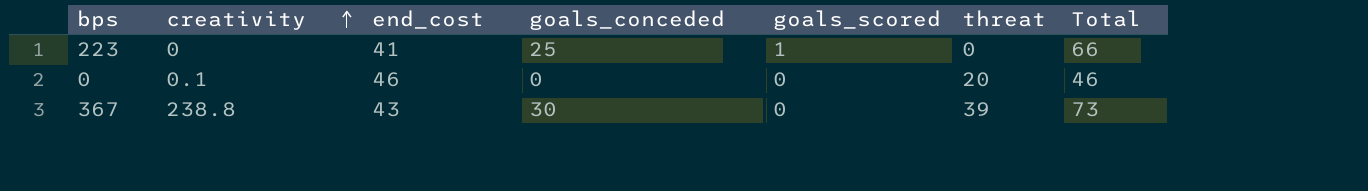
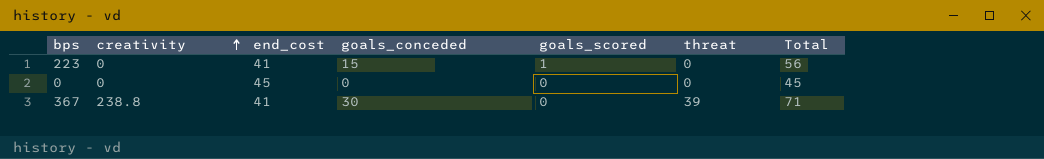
223 | goals_conceded: 25 -> 15
223 | Total: 66 -> 56
0 | creativity: 0.1 -> 0
0 | end_cost: 46 -> 45
0 | threat: 20 -> 0
0 | Total: 46 -> 45
367 | end_cost: 43 -> 41
367 | Total: 73 -> 71

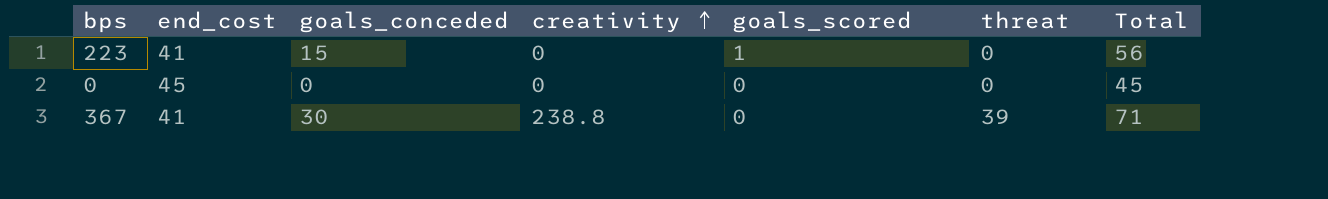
column creativity | position: 2 -> 4

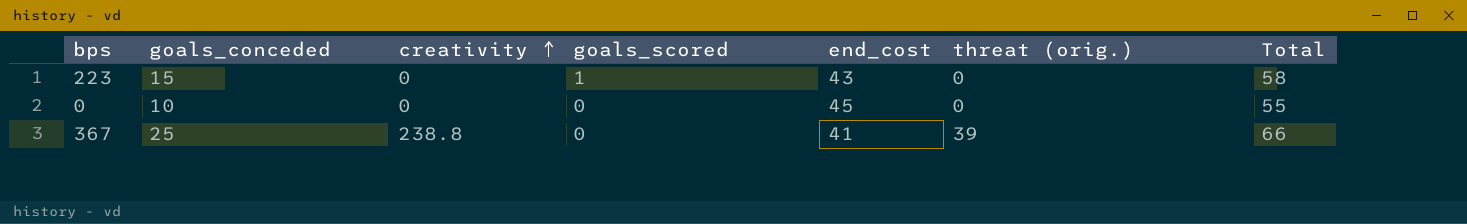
column end_cost | position: 2 -> 5
column name: threat -> threat (orig.)
223 | end_cost: 41 -> 43
223 | Total: 56 -> 58
0 | goals_conceded: 0 -> 10
0 | Total: 45 -> 55
367 | goals_conceded: 30 -> 25
367 | Total: 71 -> 66

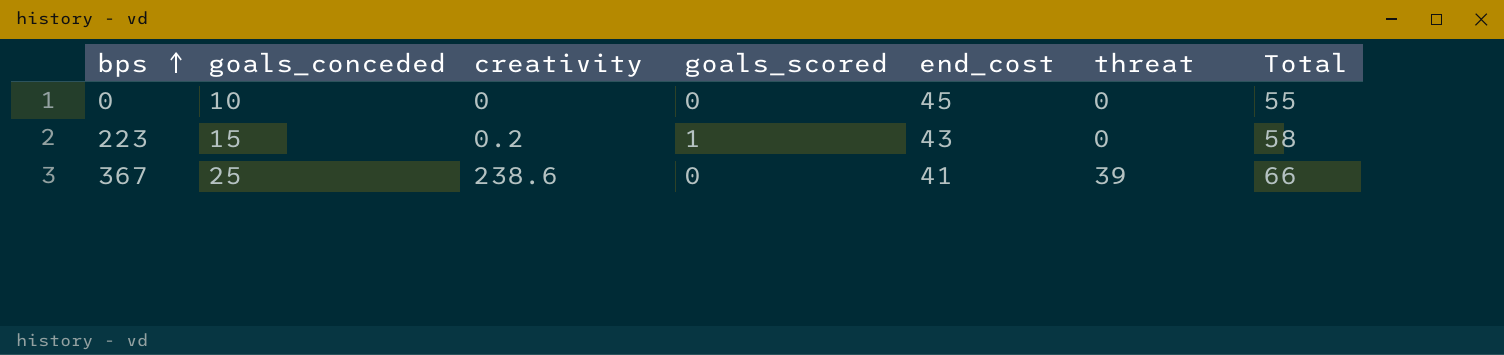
row order: creativity ascending -> bps ascending
column name: threat (orig.) -> threat
223 | creativity: 0 -> 0.2
367 | creativity: 238.8 -> 238.6

